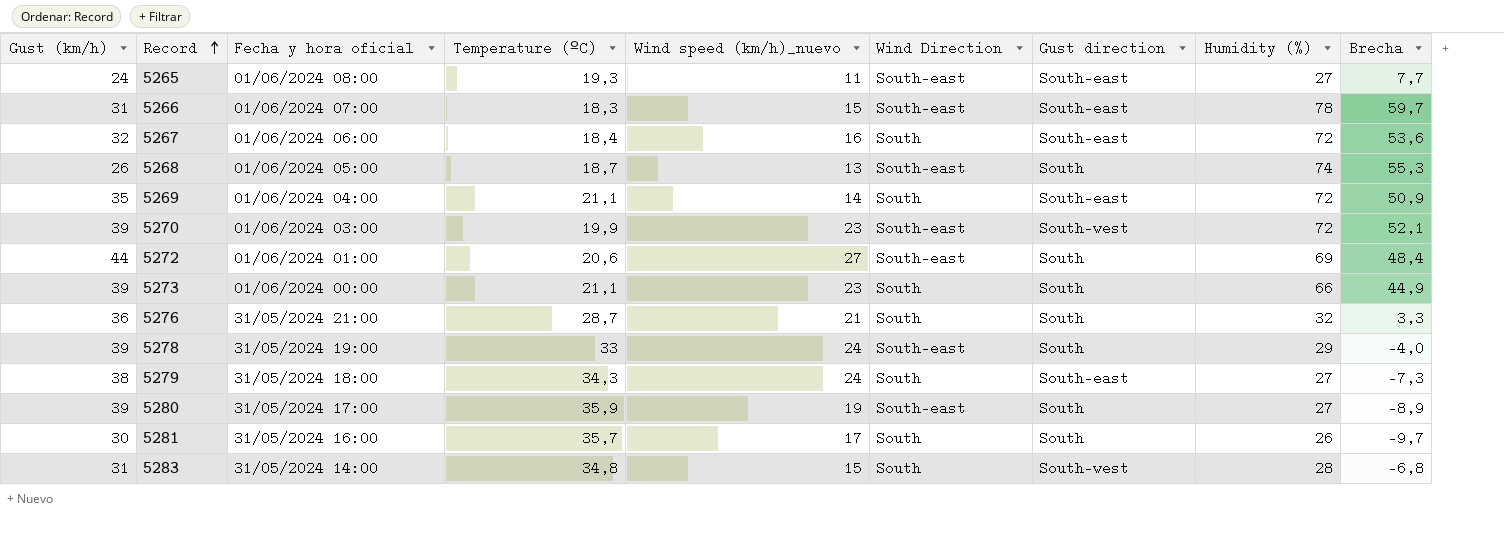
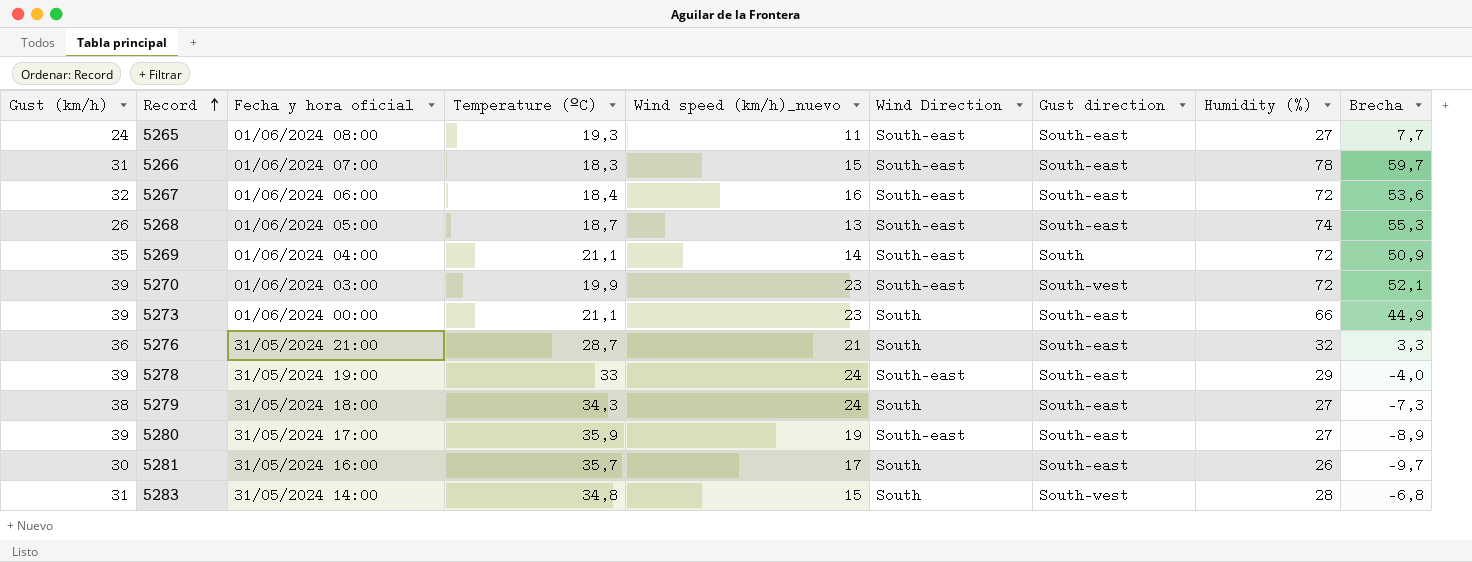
row 5272: 44 | 01/06/2024 01:00 | 20,6 | 27 | South-east | South | 69 | 48,4 -> none
5267 | Wind Direction: South -> South-east
5268 | Gust direction: South -> South-east
5269 | Wind Direction: South -> South-east
5269 | Gust direction: South-east -> South
5273 | Gust direction: South -> South-east
5276 | Gust direction: South -> South-east
5278 | Gust direction: South -> South-east
5280 | Gust direction: South -> South-east
5281 | Gust direction: South -> South-east

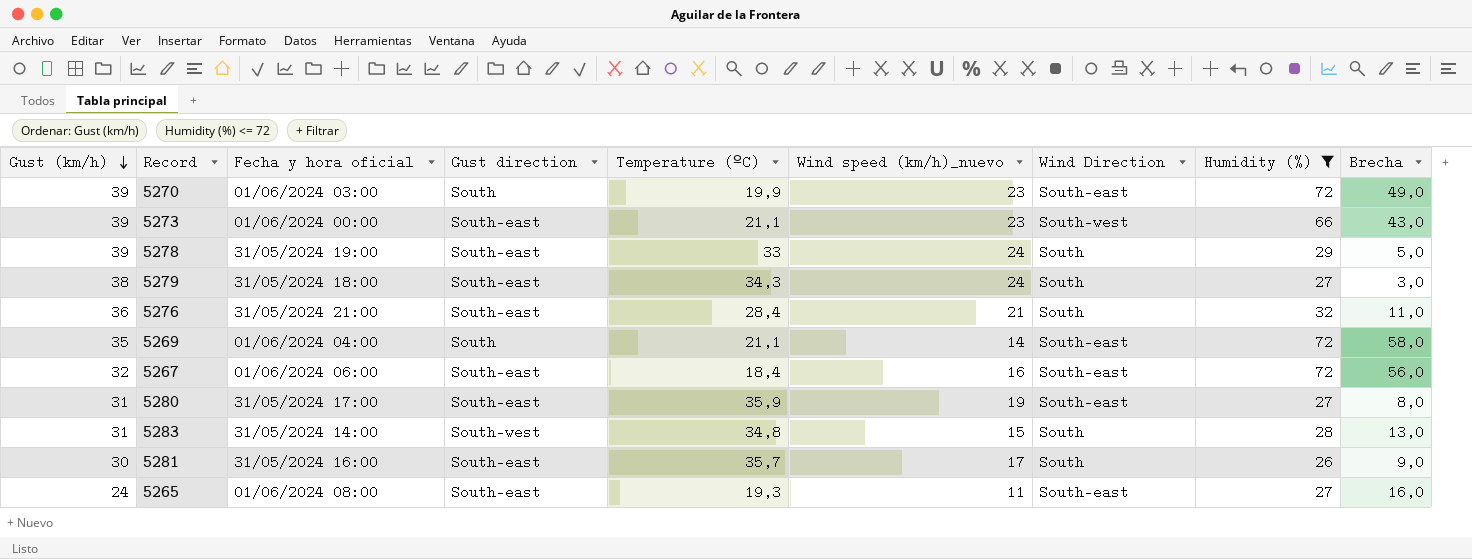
filter: none -> Humidity (%) <= 72
row order: Record ascending -> Gust (km/h) descending
column Gust direction | position: 7 -> 4
column Brecha | formula: [Humidity (%)] - [Temperature (ºC)] -> [Humidity (%)] - [Wind speed (km/h)_nuevo]
5270 | Gust direction: South-west -> South
5273 | Wind Direction: South -> South-west
5278 | Wind Direction: South-east -> South
5276 | Temperature (ºC): 28,7 -> 28,4
5280 | Gust (km/h): 39 -> 31

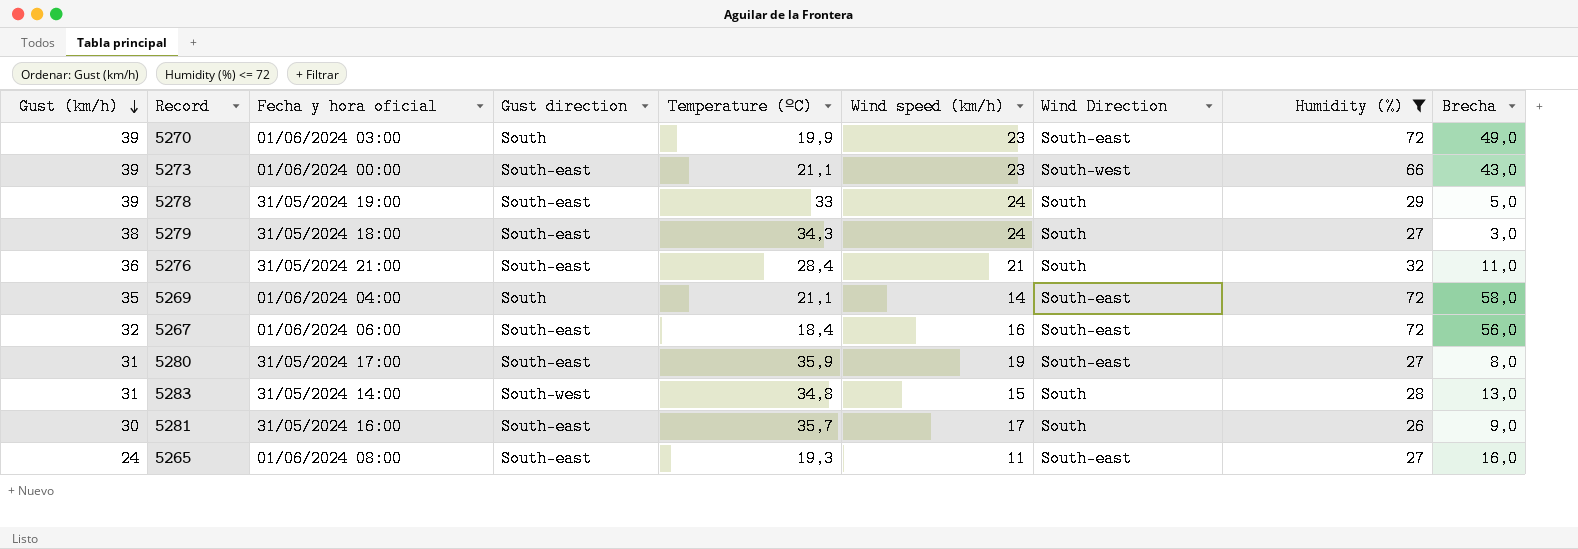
column name: Wind speed (km/h)_nuevo -> Wind speed (km/h)

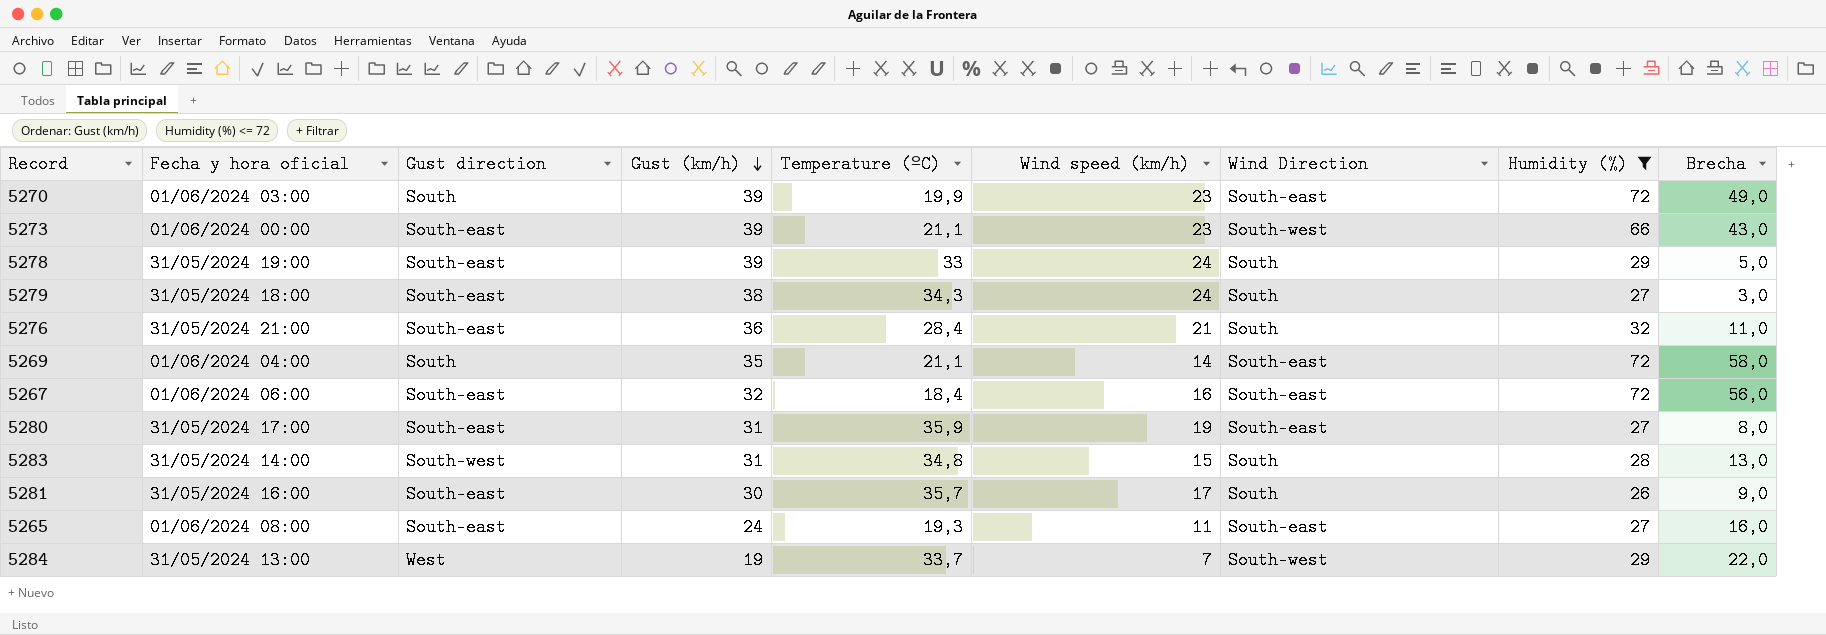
column Gust (km/h) | position: 1 -> 4
row 5284: none -> 31/05/2024 13:00 | West | 19 | 33,7 | 7 | South-west | 29 | 22,0

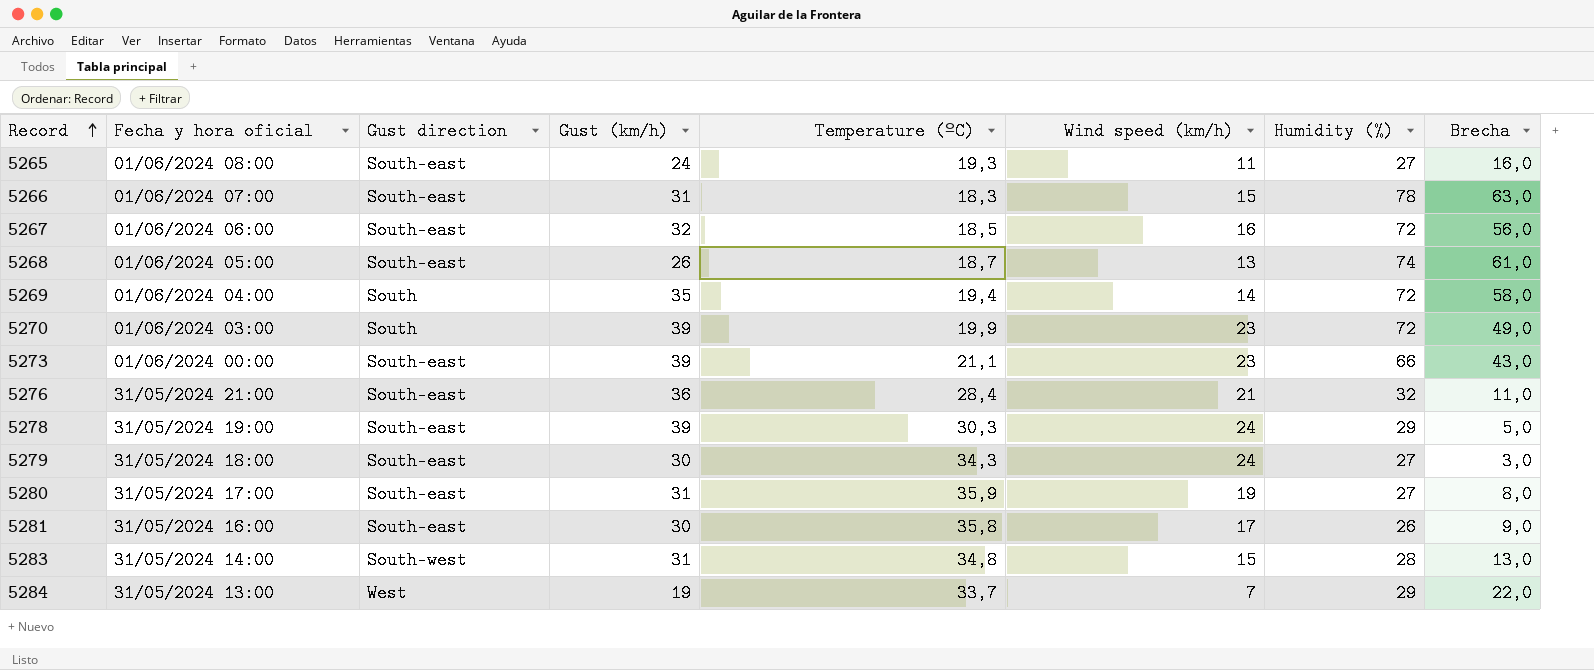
filter: Humidity (%) <= 72 -> none
row order: Gust (km/h) descending -> Record ascending
column Wind Direction | position: 7 -> none
5267 | Temperature (ºC): 18,4 -> 18,5
5269 | Temperature (ºC): 21,1 -> 19,4
5278 | Temperature (ºC): 33 -> 30,3
5279 | Gust (km/h): 38 -> 30
5281 | Temperature (ºC): 35,7 -> 35,8

